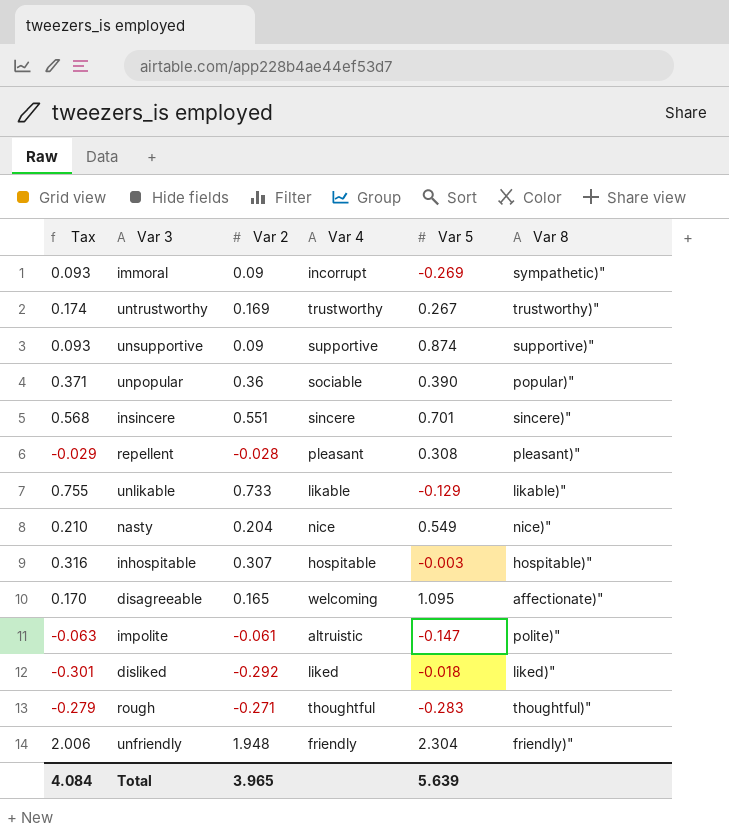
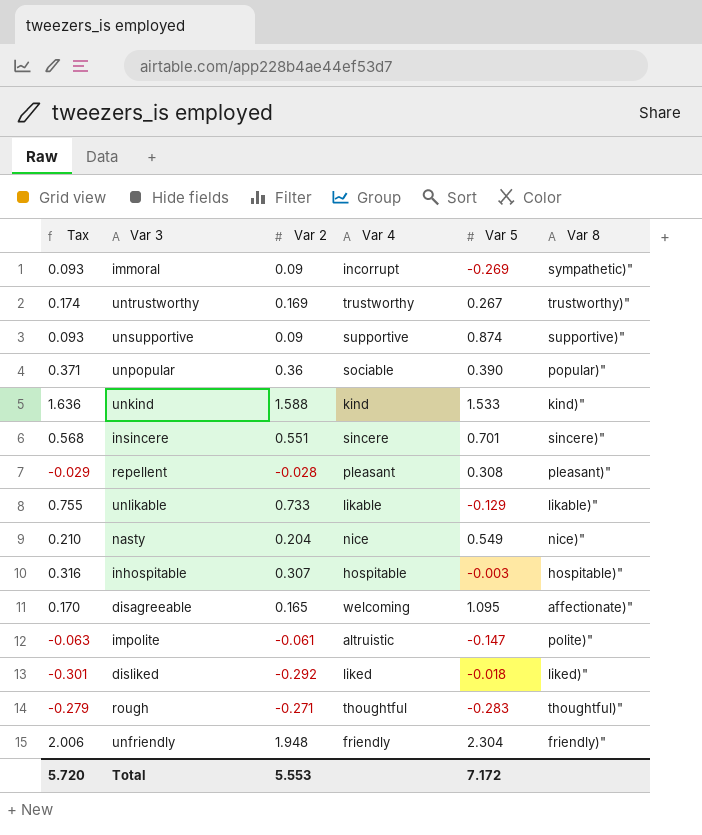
row unkind: none -> 1.636 | 1.588 | kind | 1.533 | kind)"
Total | Tax: 4.084 -> 5.720
Total | Var 2: 3.965 -> 5.553
Total | Var 5: 5.639 -> 7.172

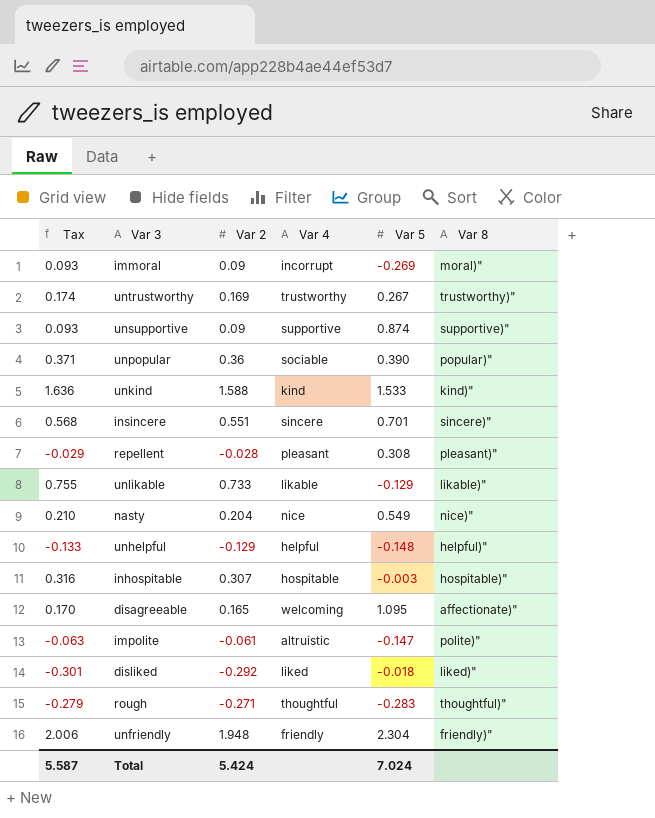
immoral | Var 8: sympathetic)" -> moral)"
row unhelpful: none -> -0.133 | -0.129 | helpful | -0.148 | helpful)"
Total | Tax: 5.720 -> 5.587
Total | Var 2: 5.553 -> 5.424
Total | Var 5: 7.172 -> 7.024

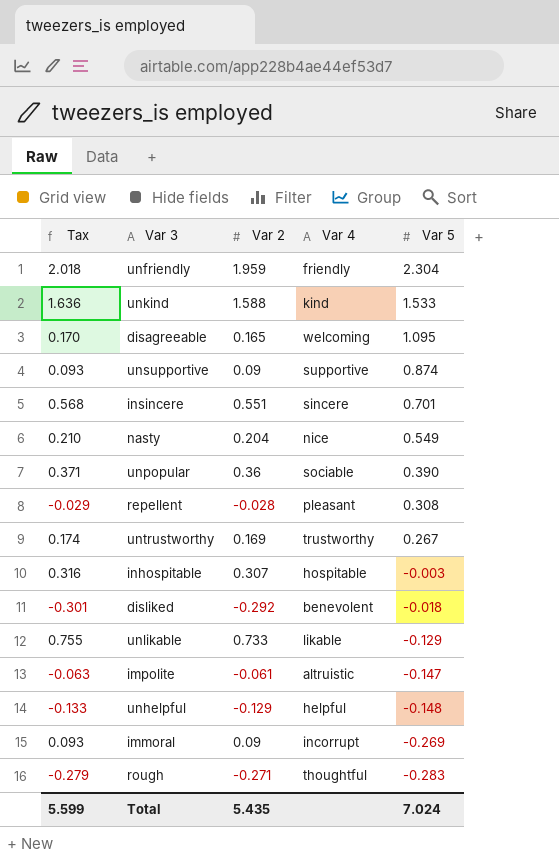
row order: none -> Var 5 descending
column Var 8 | position: 6 -> none
unfriendly | Tax: 2.006 -> 2.018
unfriendly | Var 2: 1.948 -> 1.959
disliked | Var 4: liked -> benevolent
Total | Tax: 5.587 -> 5.599
Total | Var 2: 5.424 -> 5.435

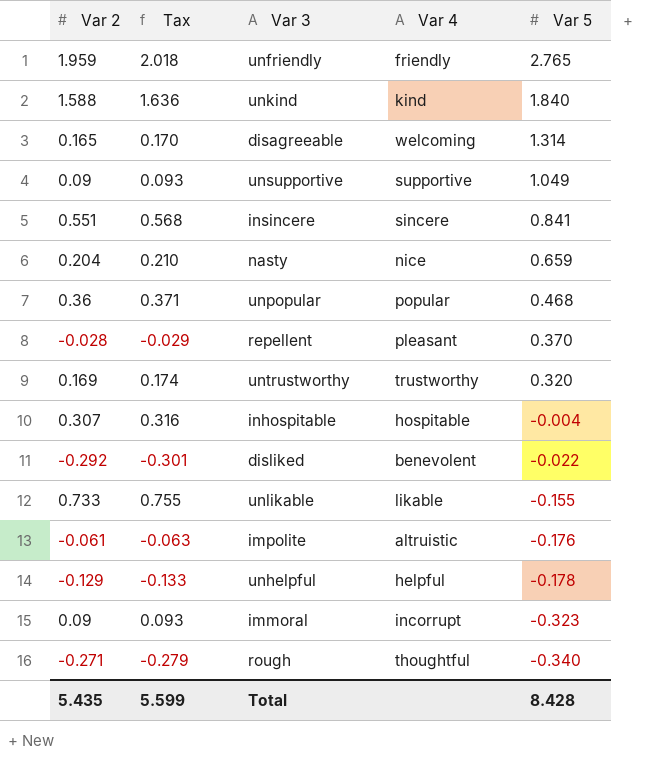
column Var 2 | position: 3 -> 1
unfriendly | Var 5: 2.304 -> 2.765
unkind | Var 5: 1.533 -> 1.840
disagreeable | Var 5: 1.095 -> 1.314
unsupportive | Var 5: 0.874 -> 1.049
insincere | Var 5: 0.701 -> 0.841
nasty | Var 5: 0.549 -> 0.659
unpopular | Var 4: sociable -> popular
unpopular | Var 5: 0.390 -> 0.468
repellent | Var 5: 0.308 -> 0.370
untrustworthy | Var 5: 0.267 -> 0.320
inhospitable | Var 5: -0.003 -> -0.004
disliked | Var 5: -0.018 -> -0.022
unlikable | Var 5: -0.129 -> -0.155
impolite | Var 5: -0.147 -> -0.176
unhelpful | Var 5: -0.148 -> -0.178
immoral | Var 5: -0.269 -> -0.323
rough | Var 5: -0.283 -> -0.340
Total | Var 5: 7.024 -> 8.428

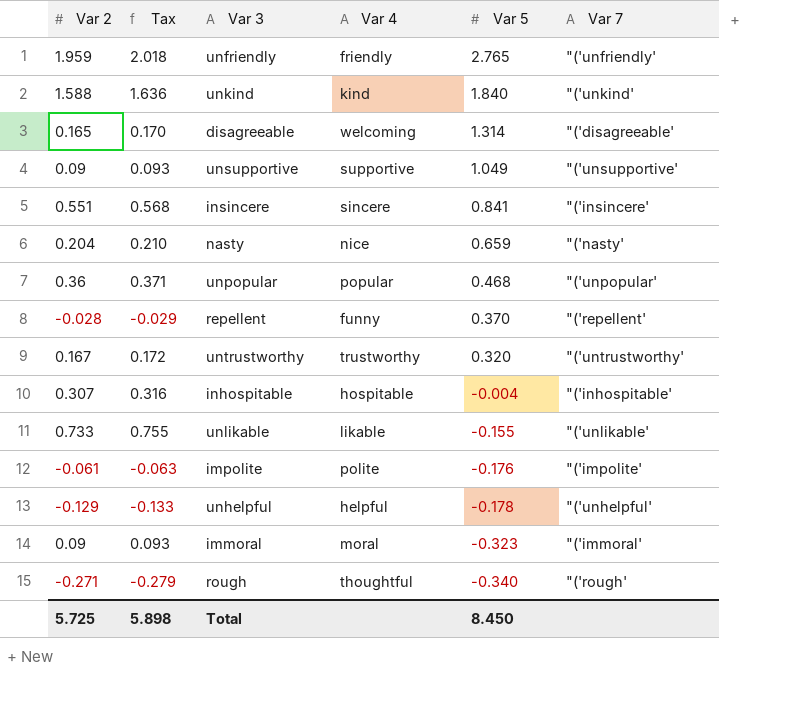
column Var 7 | position: none -> 6
row disliked: -0.292 | -0.301 | benevolent | -0.022 -> none
repellent | Var 4: pleasant -> funny
untrustworthy | Var 2: 0.169 -> 0.167
untrustworthy | Tax: 0.174 -> 0.172
impolite | Var 4: altruistic -> polite
immoral | Var 4: incorrupt -> moral
Total | Var 2: 5.435 -> 5.725
Total | Tax: 5.599 -> 5.898
Total | Var 5: 8.428 -> 8.450

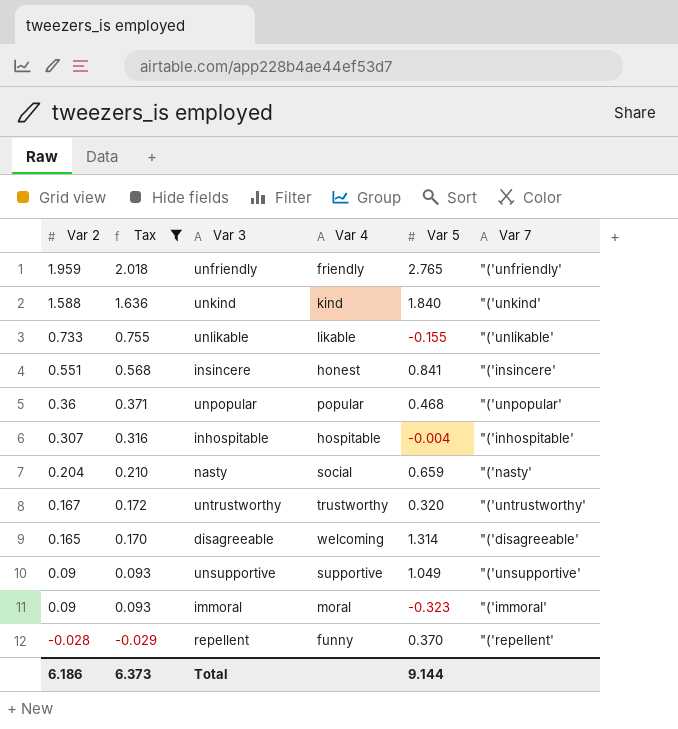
filter: none -> Tax >= -0.029
row order: Var 5 descending -> Var 2 descending
insincere | Var 4: sincere -> honest
nasty | Var 4: nice -> social
Total | Var 2: 5.725 -> 6.186
Total | Tax: 5.898 -> 6.373
Total | Var 5: 8.450 -> 9.144

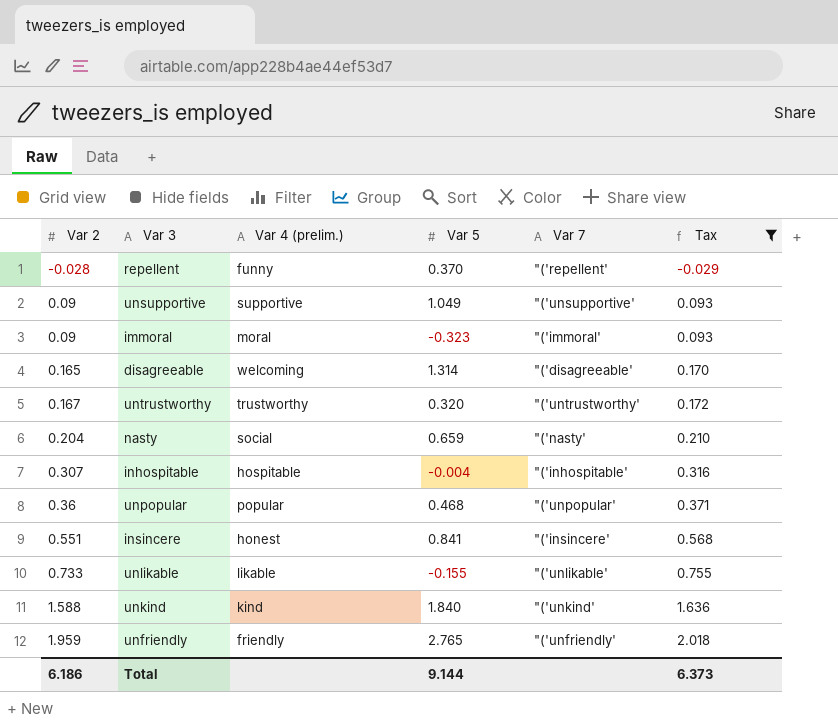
row order: Var 2 descending -> Var 2 ascending
column name: Var 4 -> Var 4 (prelim.)
column Tax | position: 2 -> 6

